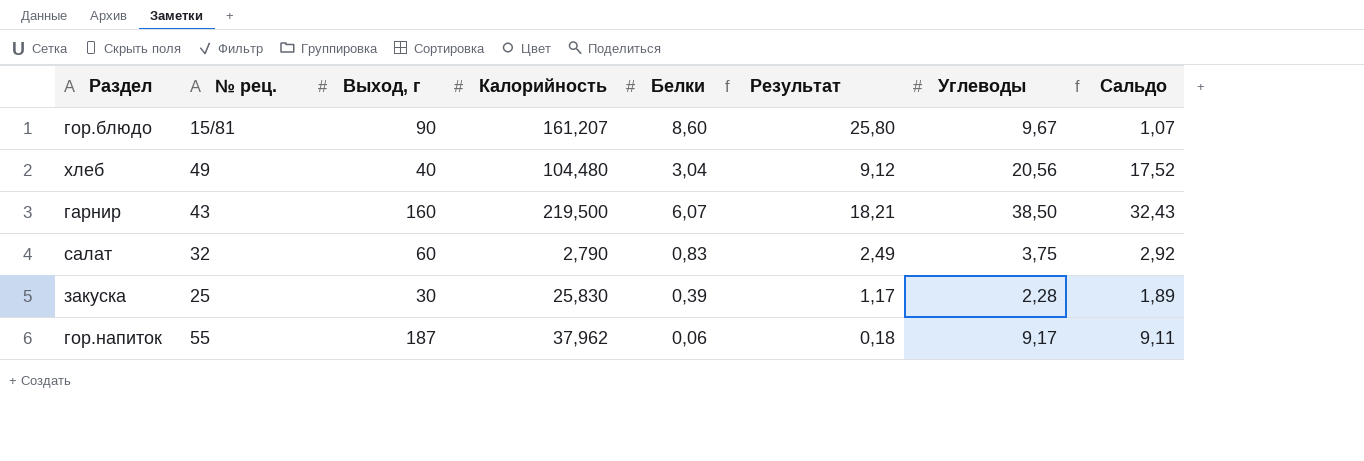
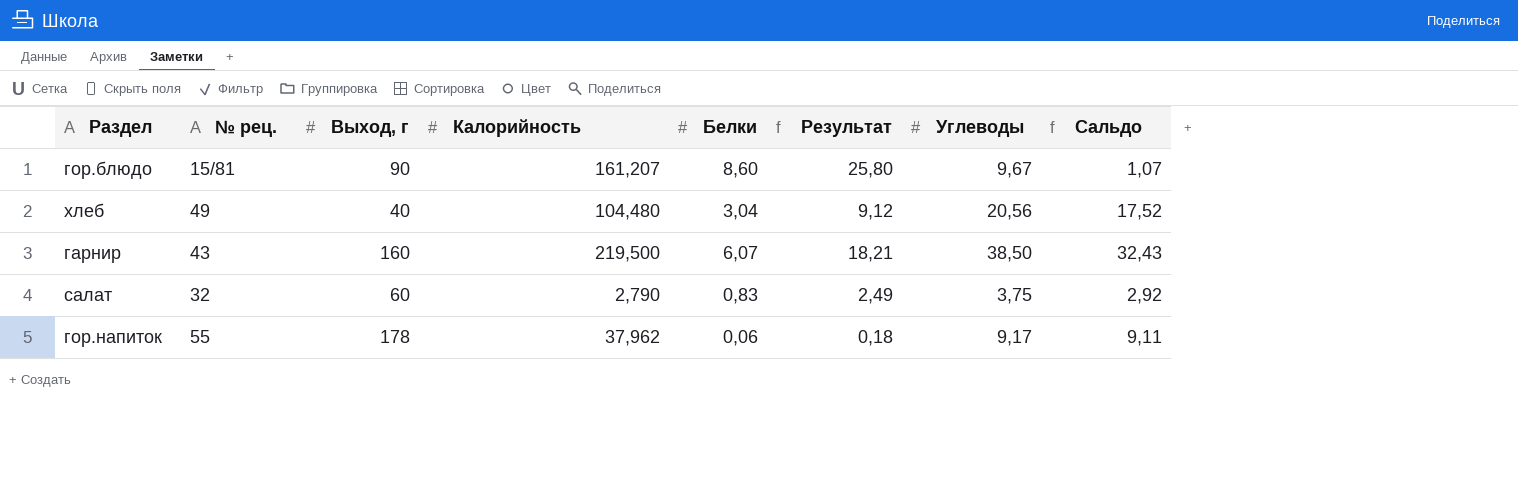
row закуска: 25 | 30 | 25,830 | 0,39 | 1,17 | 2,28 | 1,89 -> none
гор.напиток | Выход, г: 187 -> 178

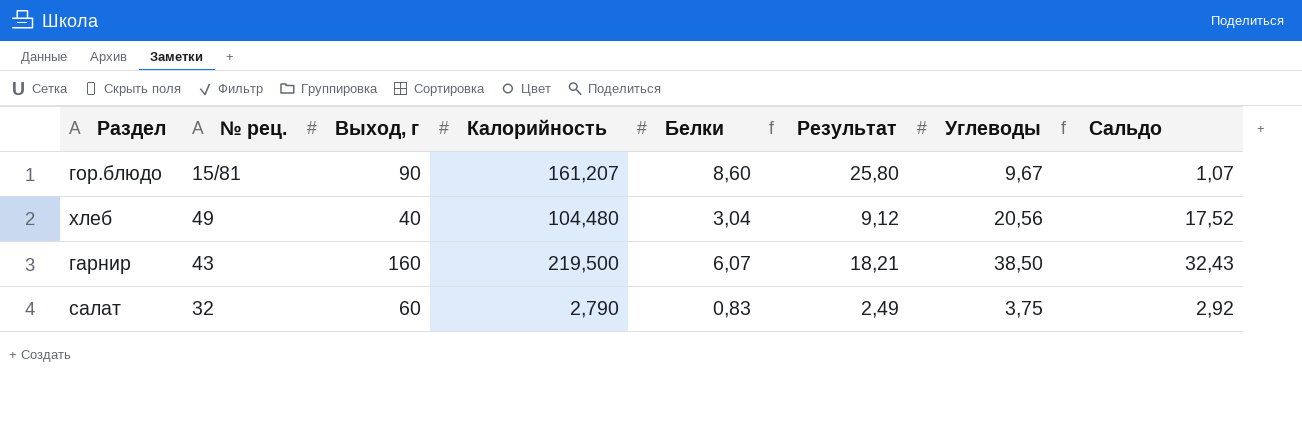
row гор.напиток: 55 | 178 | 37,962 | 0,06 | 0,18 | 9,17 | 9,11 -> none

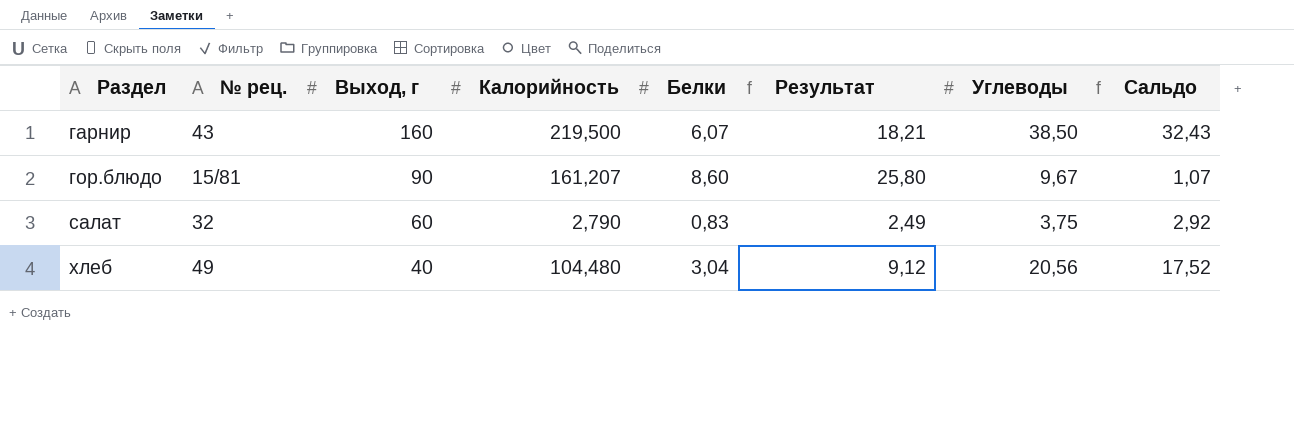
row order: none -> Раздел ascending

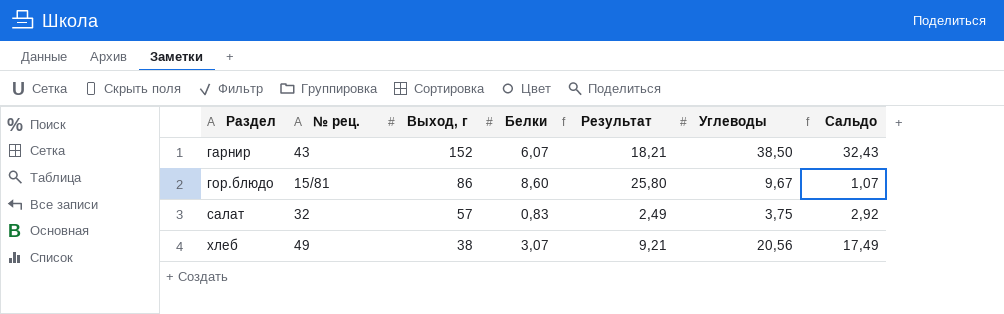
column Калорийность | position: 4 -> none
гарнир | Выход, г: 160 -> 152
гор.блюдо | Выход, г: 90 -> 86
салат | Выход, г: 60 -> 57
хлеб | Выход, г: 40 -> 38
хлеб | Белки: 3,04 -> 3,07
хлеб | Результат: 9,12 -> 9,21
хлеб | Сальдо: 17,52 -> 17,49

